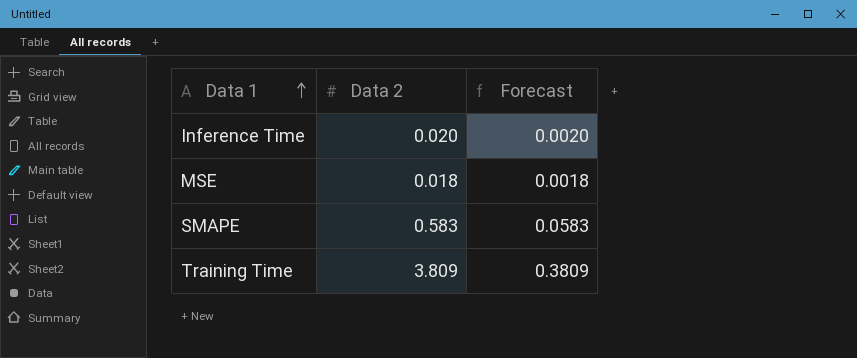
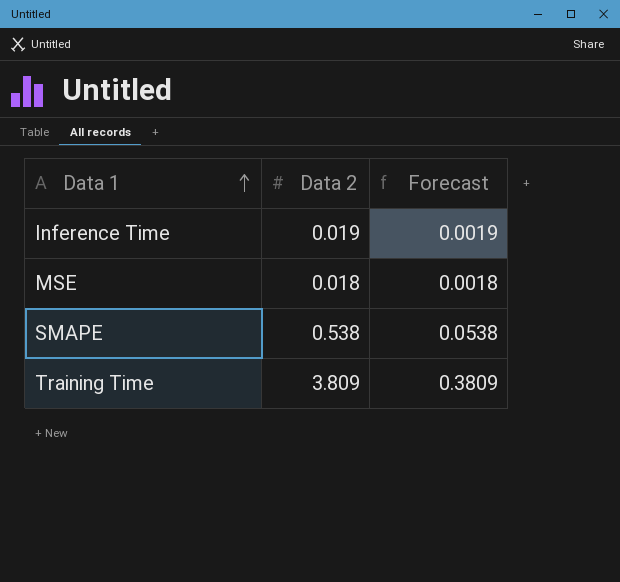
Inference Time | Data 2: 0.020 -> 0.019
Inference Time | Forecast: 0.0020 -> 0.0019
SMAPE | Data 2: 0.583 -> 0.538
SMAPE | Forecast: 0.0583 -> 0.0538

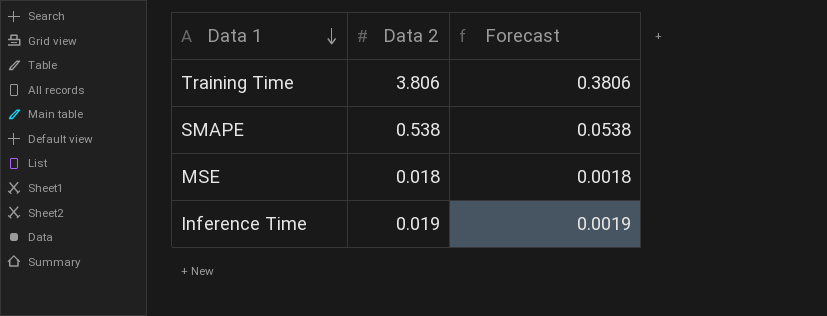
row order: Data 1 ascending -> Data 1 descending
Training Time | Data 2: 3.809 -> 3.806
Training Time | Forecast: 0.3809 -> 0.3806

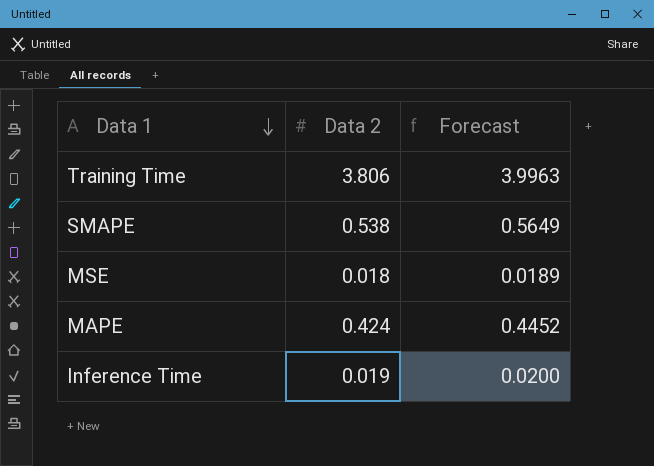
column Forecast | formula: [Data 2] * 0.1 -> [Data 2] * 1.05
row MAPE: none -> 0.424 | 0.4452

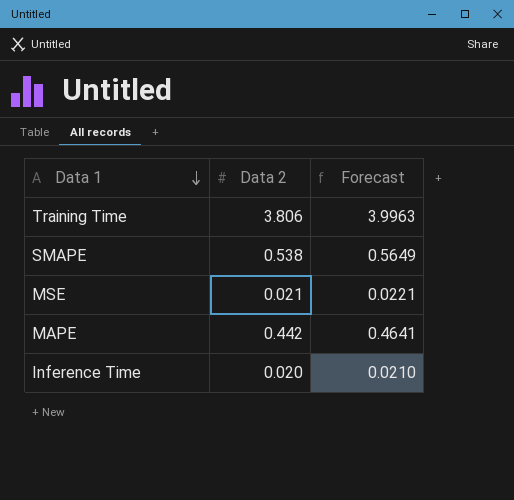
MSE | Data 2: 0.018 -> 0.021
MSE | Forecast: 0.0189 -> 0.0221
MAPE | Data 2: 0.424 -> 0.442
MAPE | Forecast: 0.4452 -> 0.4641
Inference Time | Data 2: 0.019 -> 0.020
Inference Time | Forecast: 0.0200 -> 0.0210

